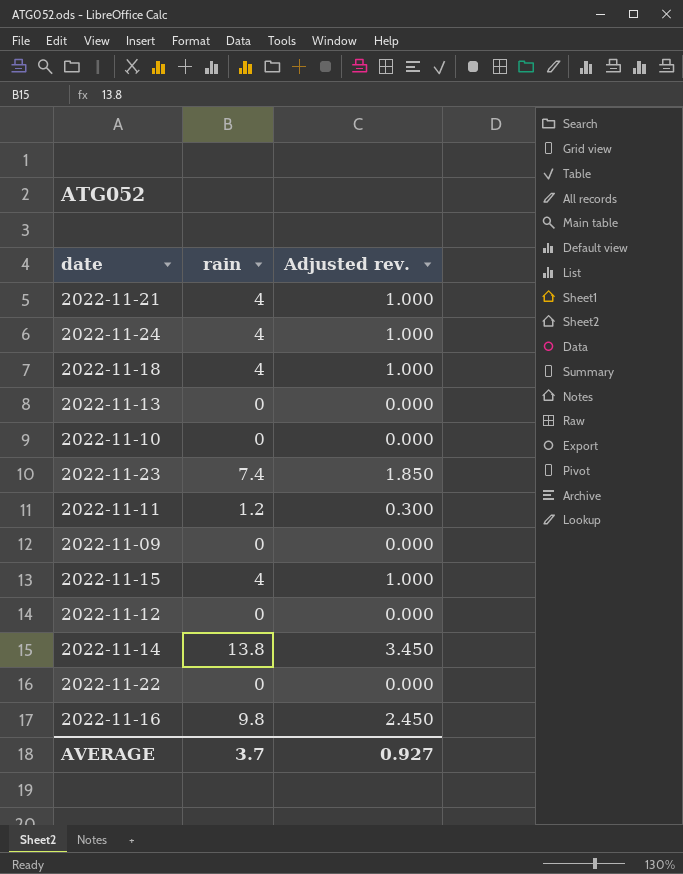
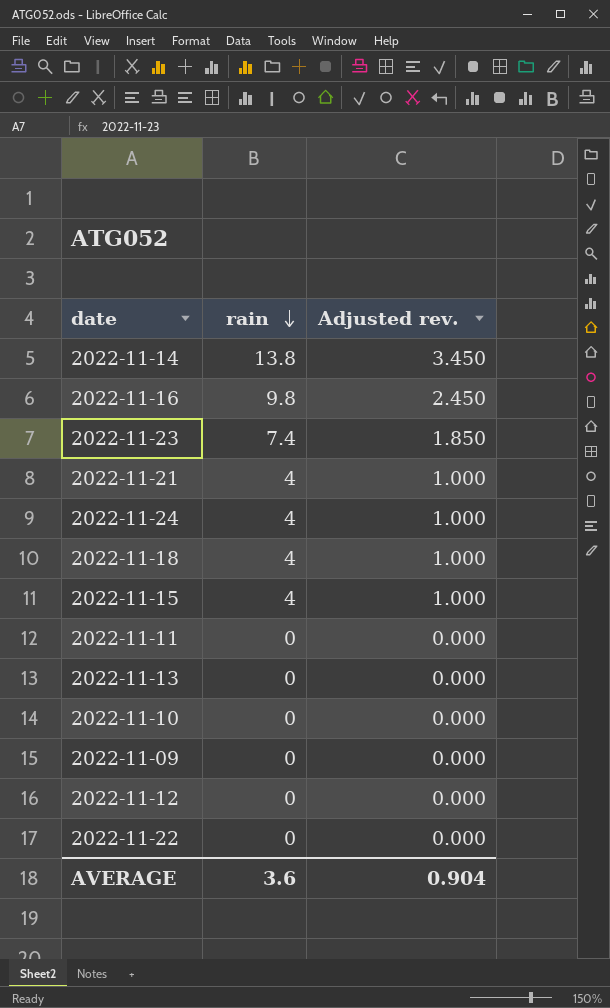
row order: none -> rain descending
2022-11-11 | rain: 1.2 -> 0
2022-11-11 | Adjusted rev.: 0.300 -> 0.000
AVERAGE | rain: 3.7 -> 3.6
AVERAGE | Adjusted rev.: 0.927 -> 0.904

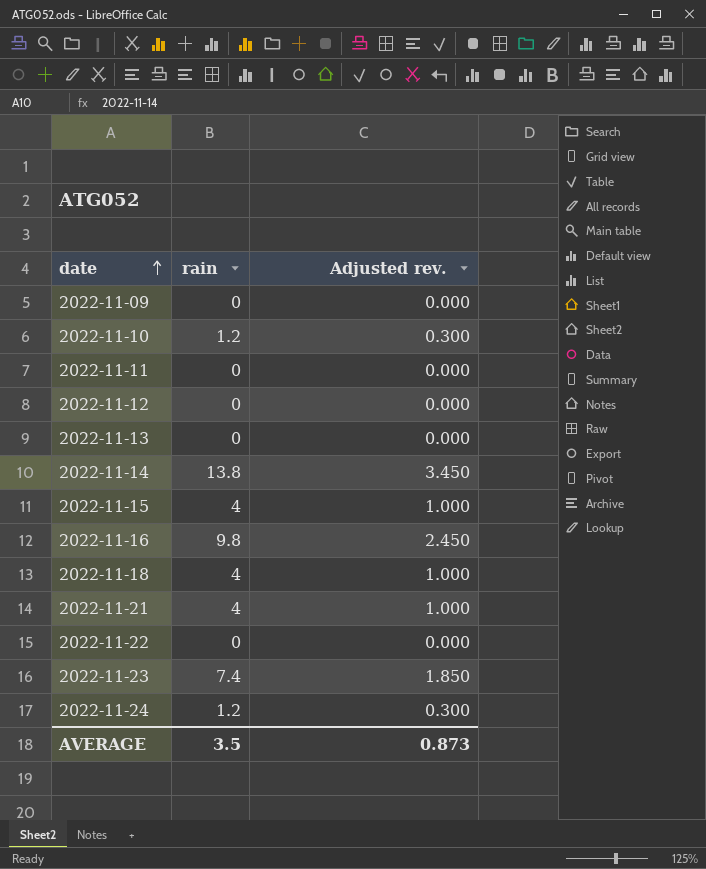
row order: rain descending -> date ascending
2022-11-10 | rain: 0 -> 1.2
2022-11-10 | Adjusted rev.: 0.000 -> 0.300
2022-11-24 | rain: 4 -> 1.2
2022-11-24 | Adjusted rev.: 1.000 -> 0.300
AVERAGE | rain: 3.6 -> 3.5
AVERAGE | Adjusted rev.: 0.904 -> 0.873

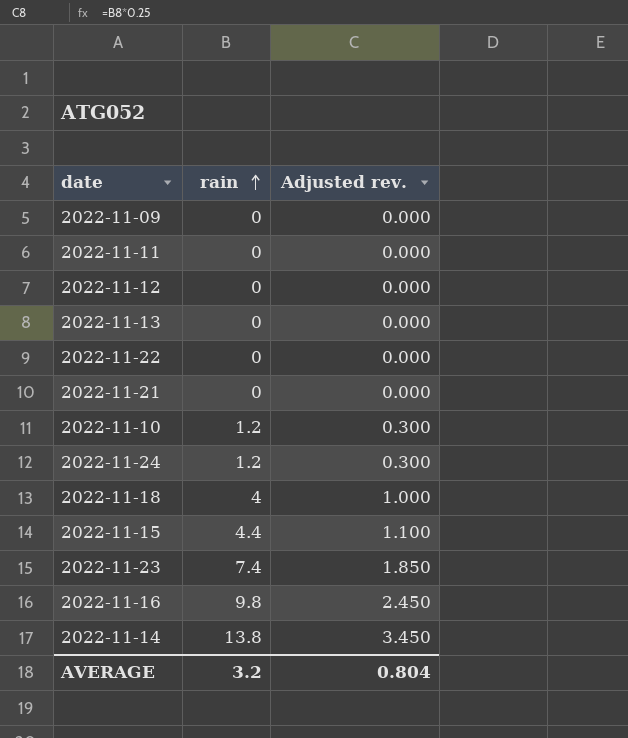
row order: date ascending -> rain ascending
2022-11-21 | rain: 4 -> 0
2022-11-21 | Adjusted rev.: 1.000 -> 0.000
2022-11-15 | rain: 4 -> 4.4
2022-11-15 | Adjusted rev.: 1.000 -> 1.100
AVERAGE | rain: 3.5 -> 3.2
AVERAGE | Adjusted rev.: 0.873 -> 0.804

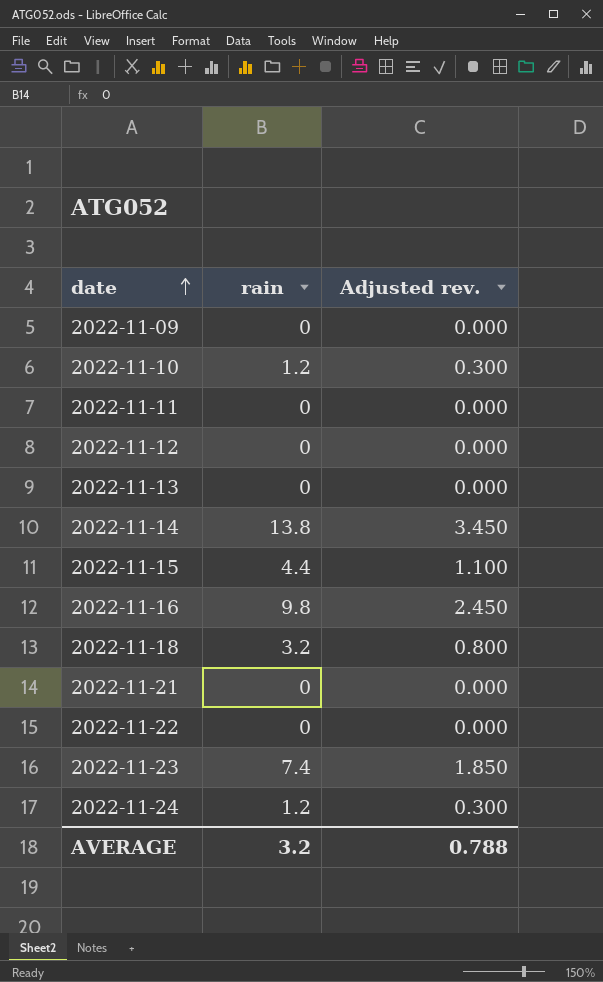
row order: rain ascending -> date ascending
2022-11-18 | rain: 4 -> 3.2
2022-11-18 | Adjusted rev.: 1.000 -> 0.800
AVERAGE | Adjusted rev.: 0.804 -> 0.788

